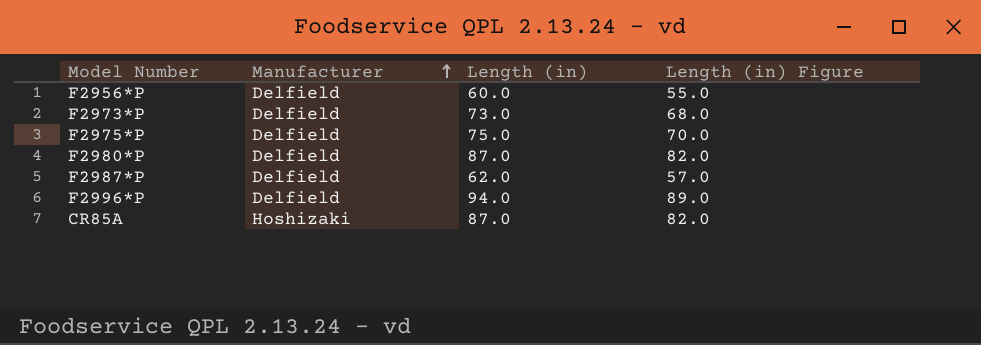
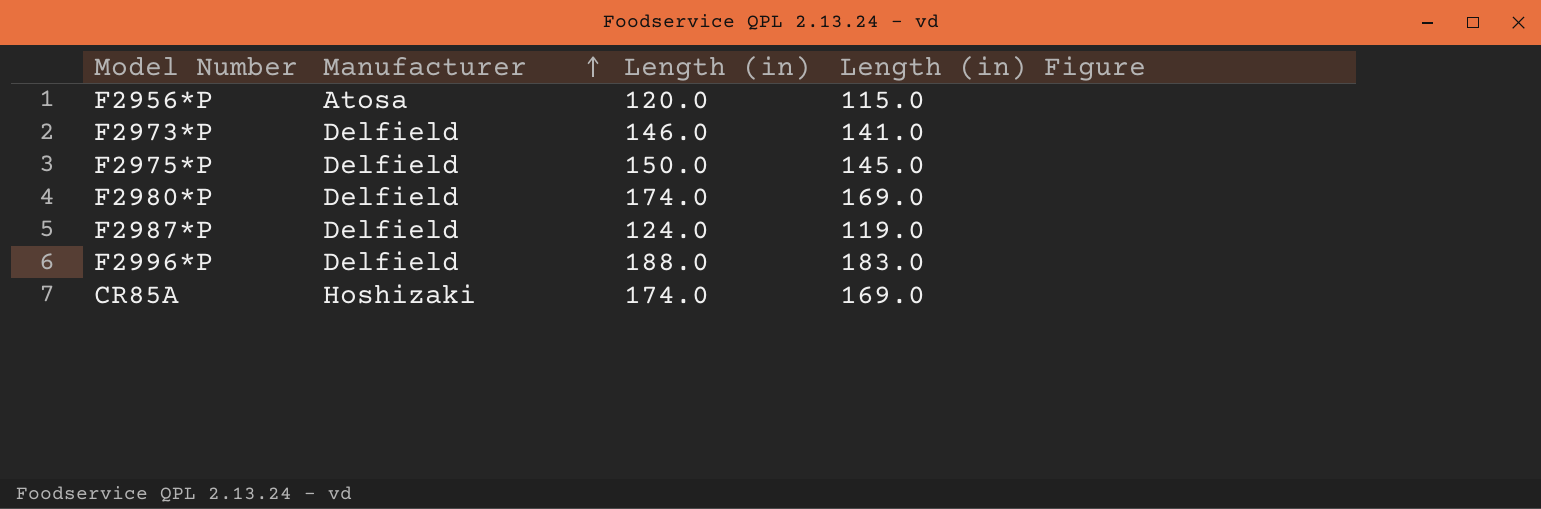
F2956*P | Manufacturer: Delfield -> Atosa
F2956*P | Length (in): 60.0 -> 120.0
F2956*P | Length (in) Figure: 55.0 -> 115.0
F2973*P | Length (in): 73.0 -> 146.0
F2973*P | Length (in) Figure: 68.0 -> 141.0
F2975*P | Length (in): 75.0 -> 150.0
F2975*P | Length (in) Figure: 70.0 -> 145.0
F2980*P | Length (in): 87.0 -> 174.0
F2980*P | Length (in) Figure: 82.0 -> 169.0
F2987*P | Length (in): 62.0 -> 124.0
F2987*P | Length (in) Figure: 57.0 -> 119.0
F2996*P | Length (in): 94.0 -> 188.0
F2996*P | Length (in) Figure: 89.0 -> 183.0
CR85A | Length (in): 87.0 -> 174.0
CR85A | Length (in) Figure: 82.0 -> 169.0

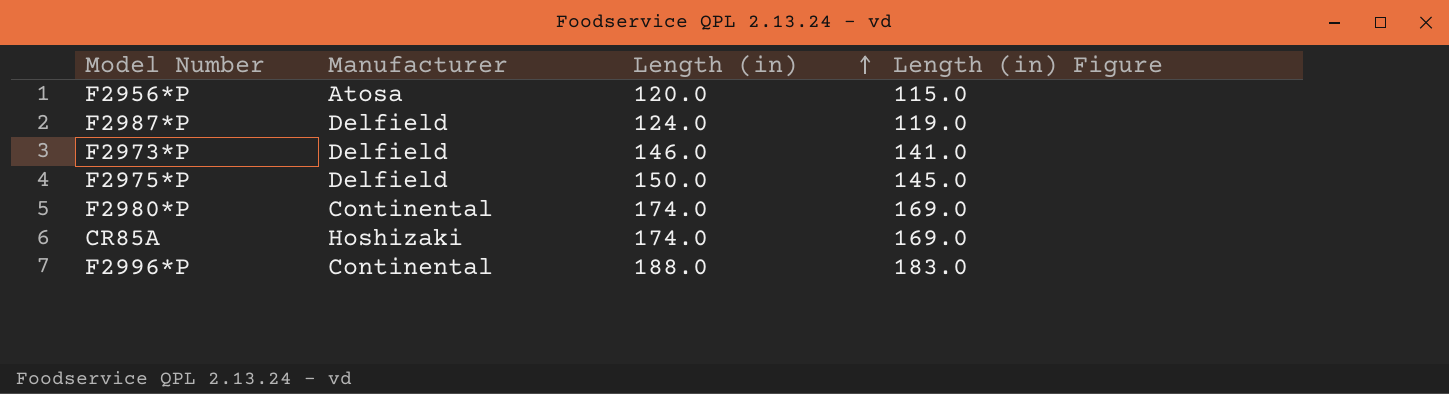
row order: Manufacturer ascending -> Length (in) ascending
F2980*P | Manufacturer: Delfield -> Continental
F2996*P | Manufacturer: Delfield -> Continental

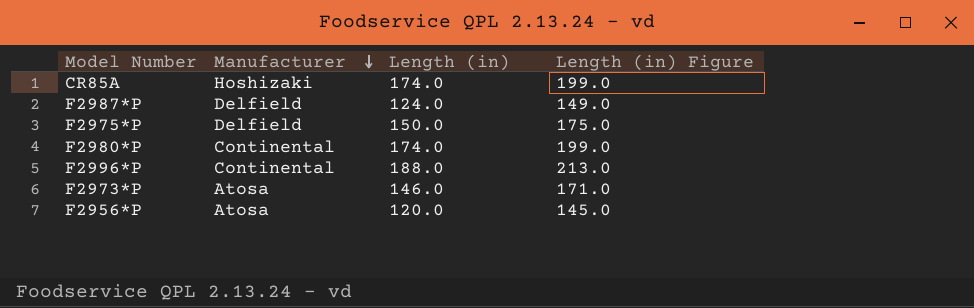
row order: Length (in) ascending -> Manufacturer descending
column Length (in) Figure | formula: [Length (in)] - 5 -> [Length (in)] + 25
F2973*P | Manufacturer: Delfield -> Atosa

